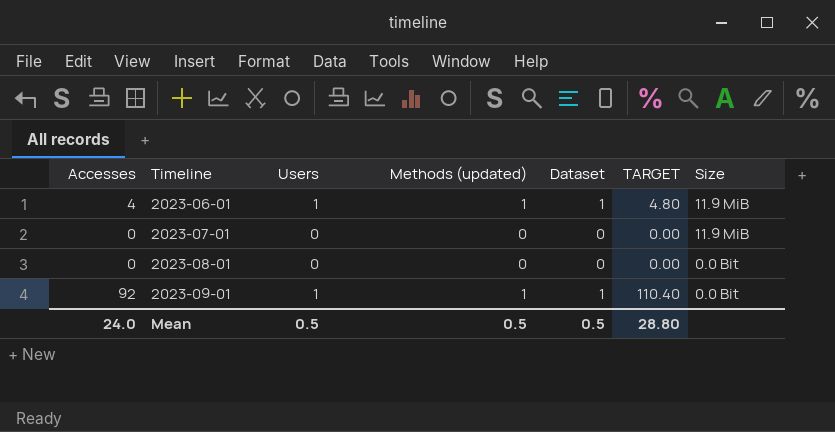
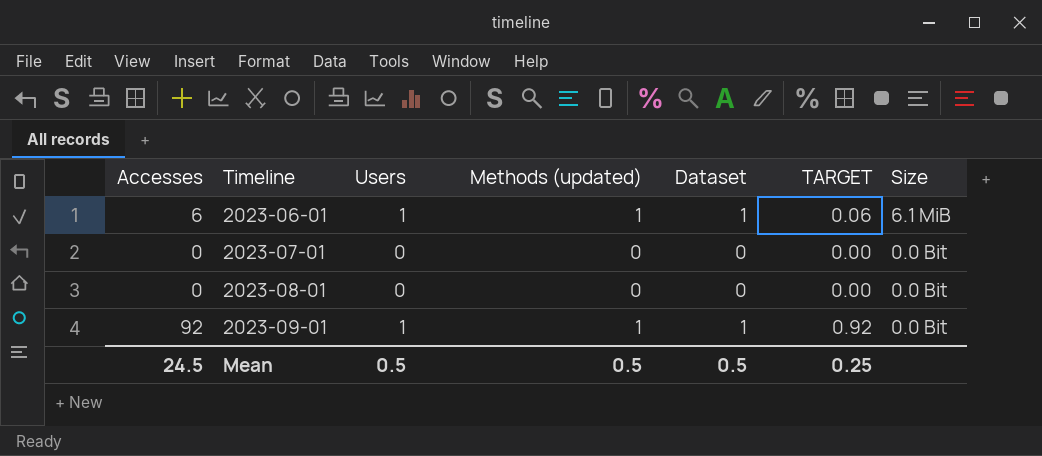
column TARGET | formula: [Accesses] * 1.2 -> [Accesses] * 0.01
2023-06-01 | Accesses: 4 -> 6
2023-06-01 | Size: 11.9 MiB -> 6.1 MiB
2023-07-01 | Size: 11.9 MiB -> 0.0 Bit
Mean | Accesses: 24.0 -> 24.5
Mean | TARGET: 28.80 -> 0.25

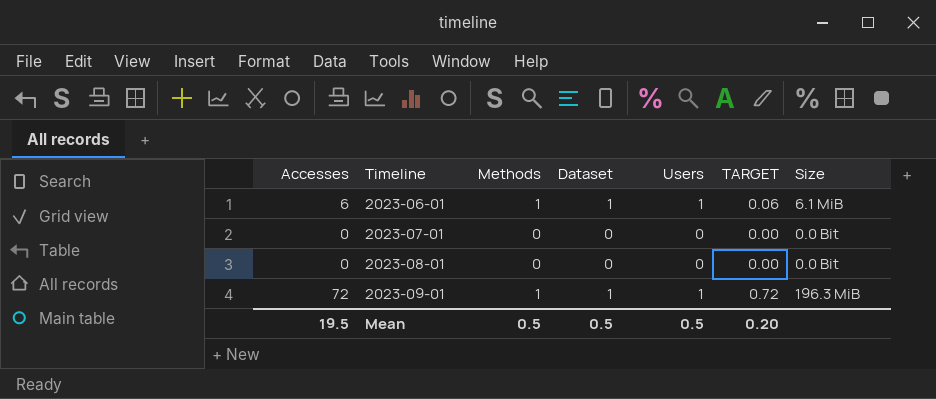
column name: Methods (updated) -> Methods
column Users | position: 3 -> 5
2023-09-01 | Accesses: 92 -> 72
2023-09-01 | TARGET: 0.92 -> 0.72
2023-09-01 | Size: 0.0 Bit -> 196.3 MiB
Mean | Accesses: 24.5 -> 19.5
Mean | TARGET: 0.25 -> 0.20

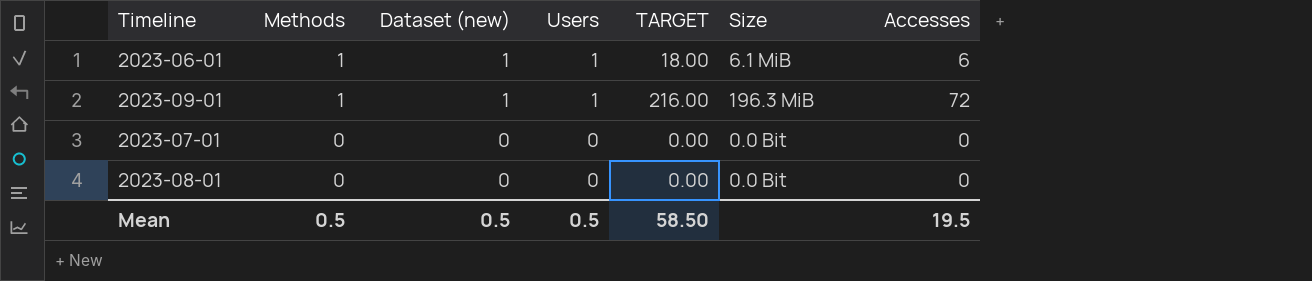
row order: Timeline ascending -> Methods descending
column name: Dataset -> Dataset (new)
column TARGET | formula: [Accesses] * 0.01 -> [Accesses] * 3
column Accesses | position: 1 -> 7
Mean | TARGET: 0.20 -> 58.50

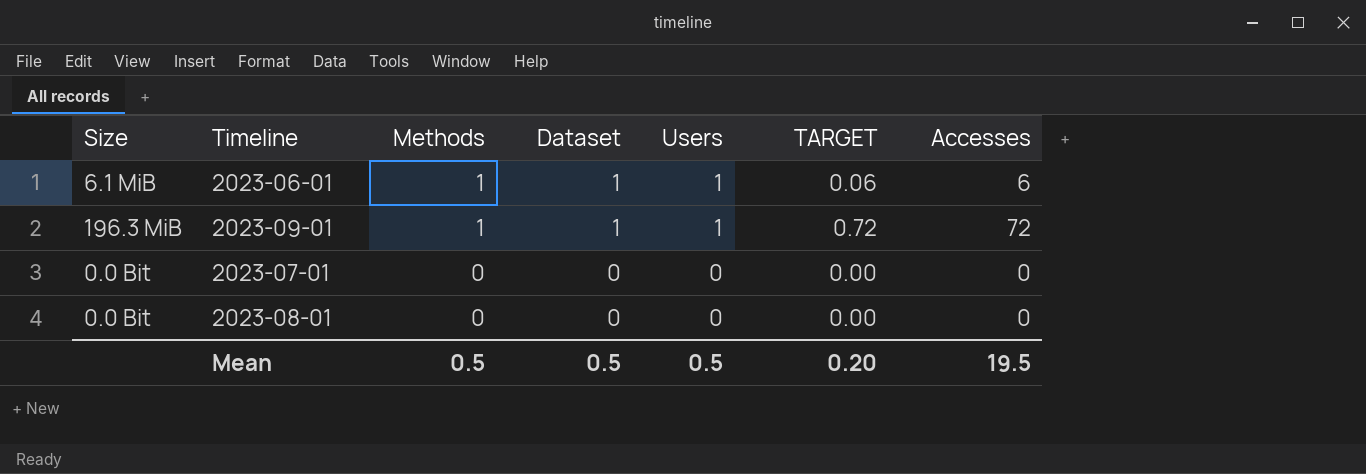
column Size | position: 6 -> 1
column name: Dataset (new) -> Dataset
column TARGET | formula: [Accesses] * 3 -> [Accesses] * 0.01
Mean | TARGET: 58.50 -> 0.20

